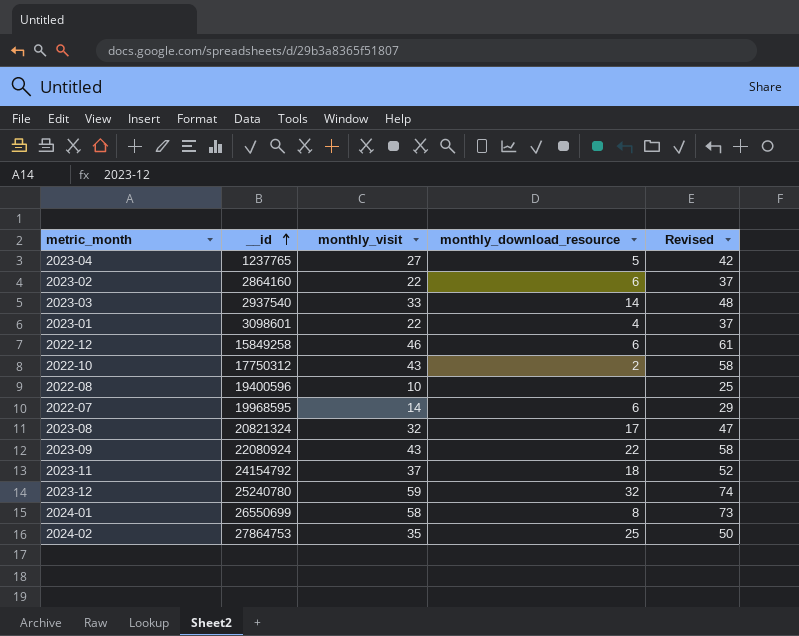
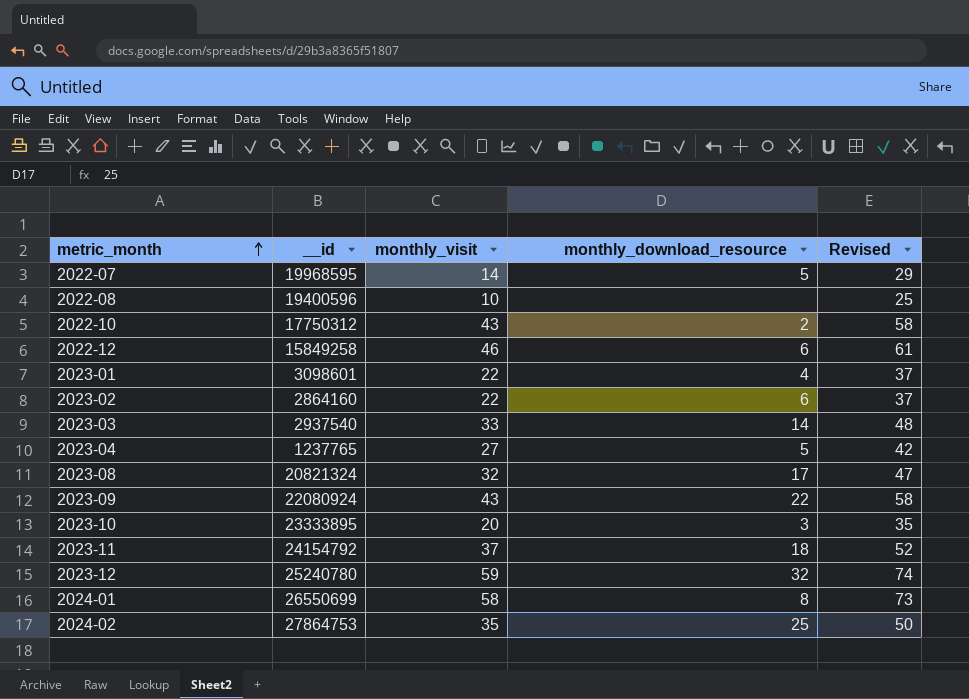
row order: __id ascending -> metric_month ascending
2022-07 | monthly_download_resource: 6 -> 5
row 2023-10: none -> 23333895 | 20 | 3 | 35

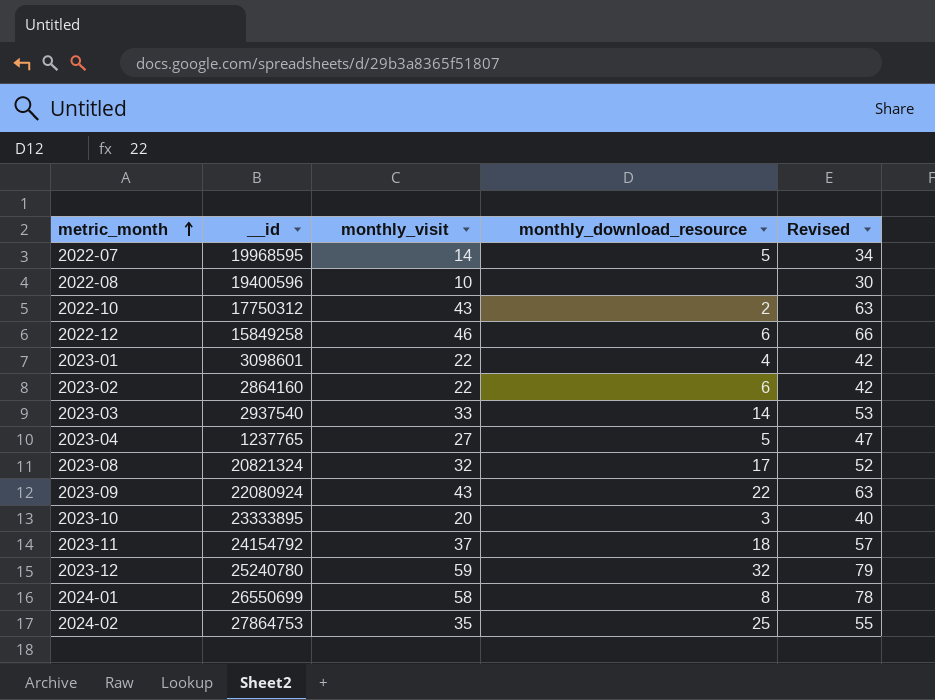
column Revised | formula: [monthly_visit] + 15 -> [monthly_visit] + 20

